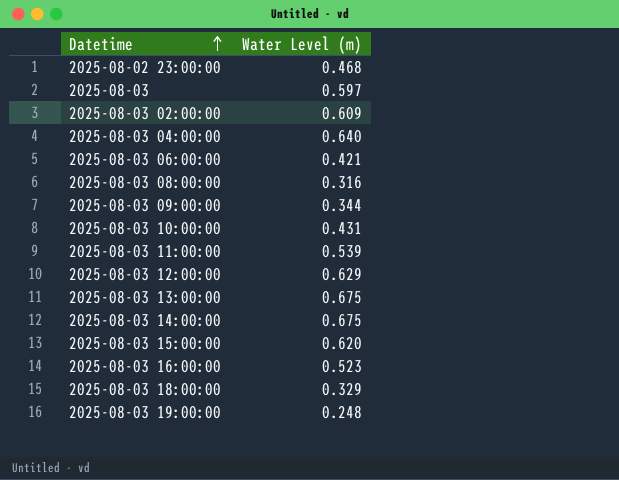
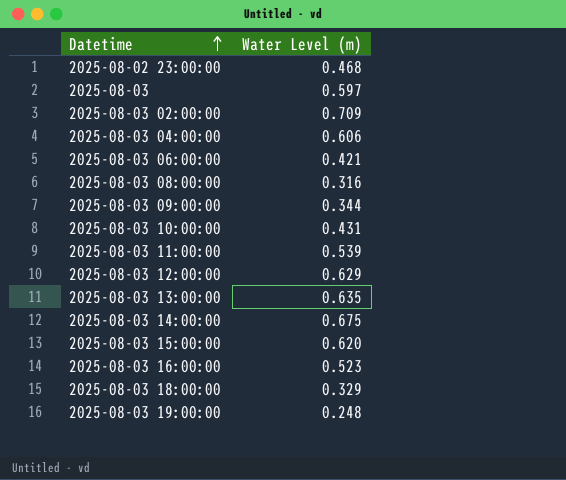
2025-08-03 02:00:00 | Water Level (m): 0.609 -> 0.709
2025-08-03 04:00:00 | Water Level (m): 0.640 -> 0.606
2025-08-03 13:00:00 | Water Level (m): 0.675 -> 0.635

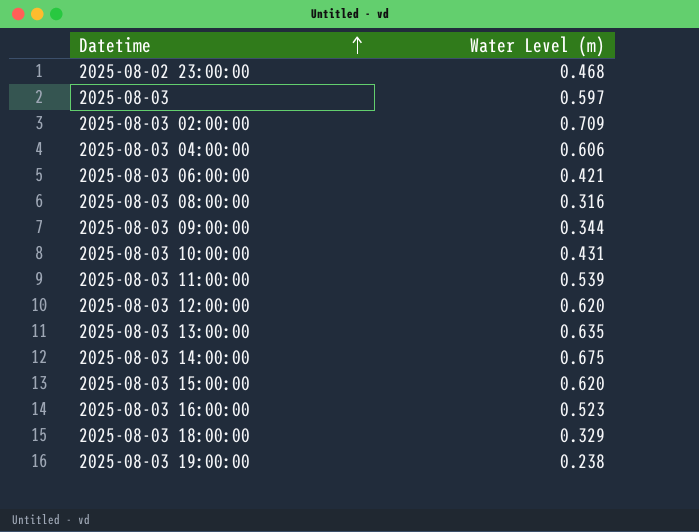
2025-08-03 12:00:00 | Water Level (m): 0.629 -> 0.620
2025-08-03 19:00:00 | Water Level (m): 0.248 -> 0.238

